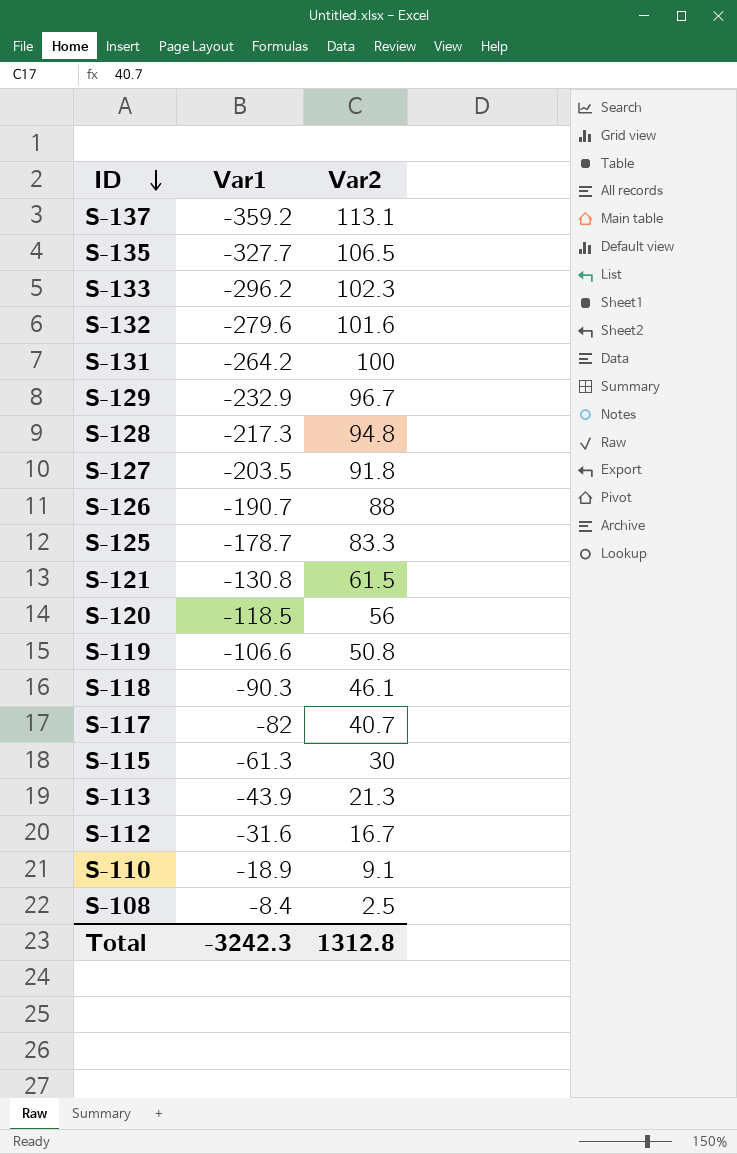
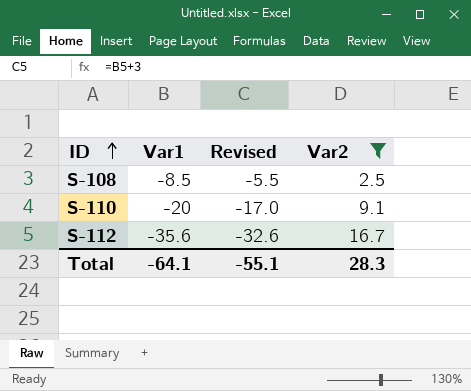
filter: none -> Var2 <= 16.7
row order: ID descending -> ID ascending
column Revised | formula: none -> [Var1] + 3
S-108 | Var1: -8.4 -> -8.5
S-110 | Var1: -18.9 -> -20
S-112 | Var1: -31.6 -> -35.6
Total | Var1: -3242.3 -> -64.1
Total | Var2: 1312.8 -> 28.3

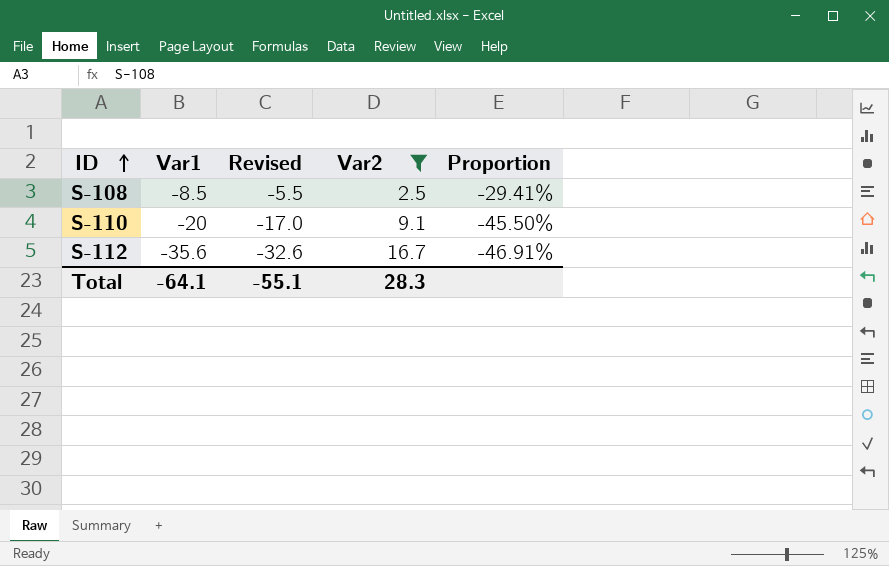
column Proportion | formula: none -> [Var2] / [Var1]

